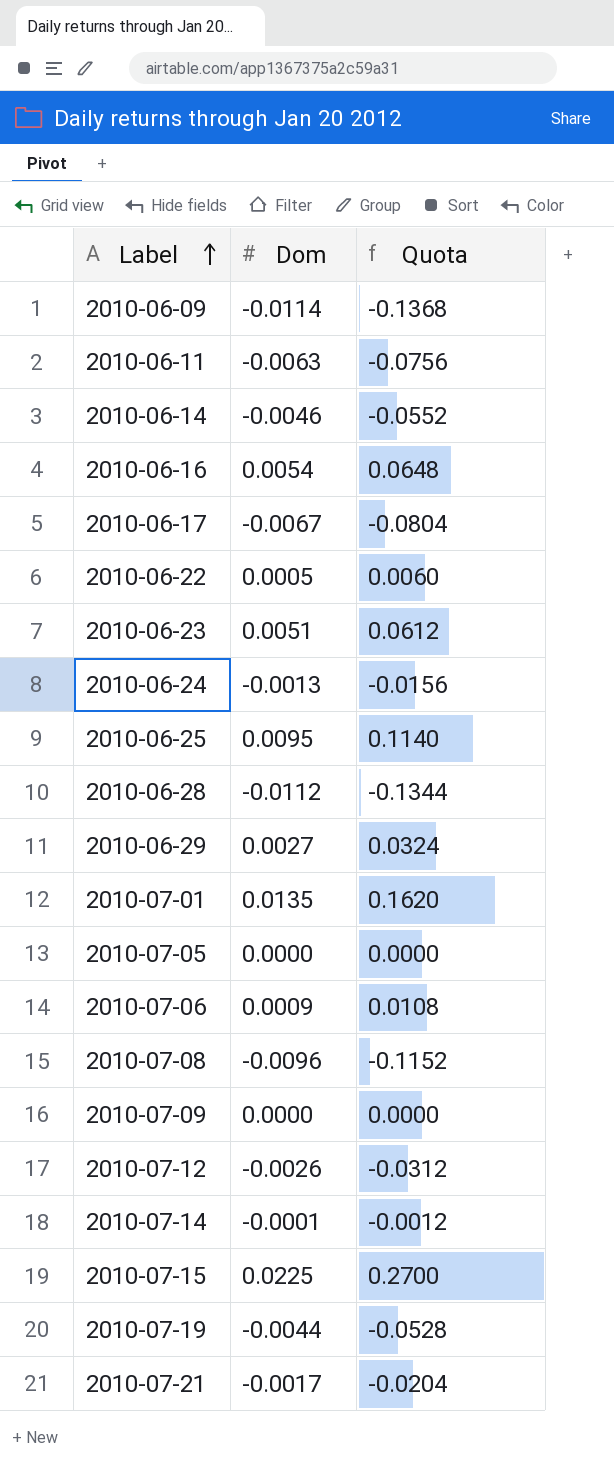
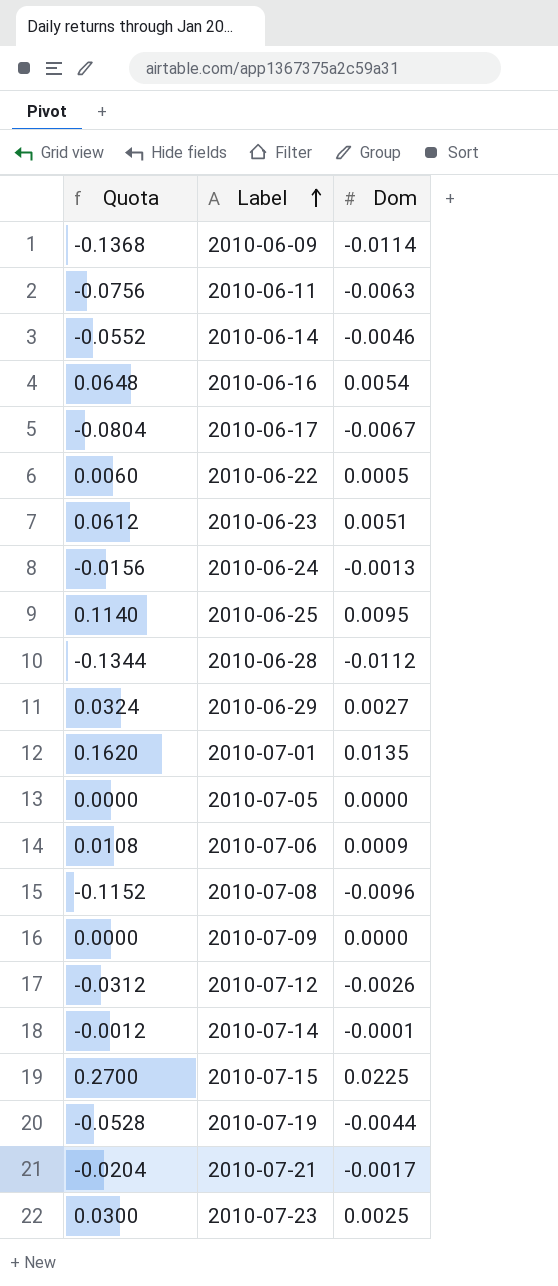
column Quota | position: 3 -> 1
row 2010-07-23: none -> 0.0300 | 0.0025

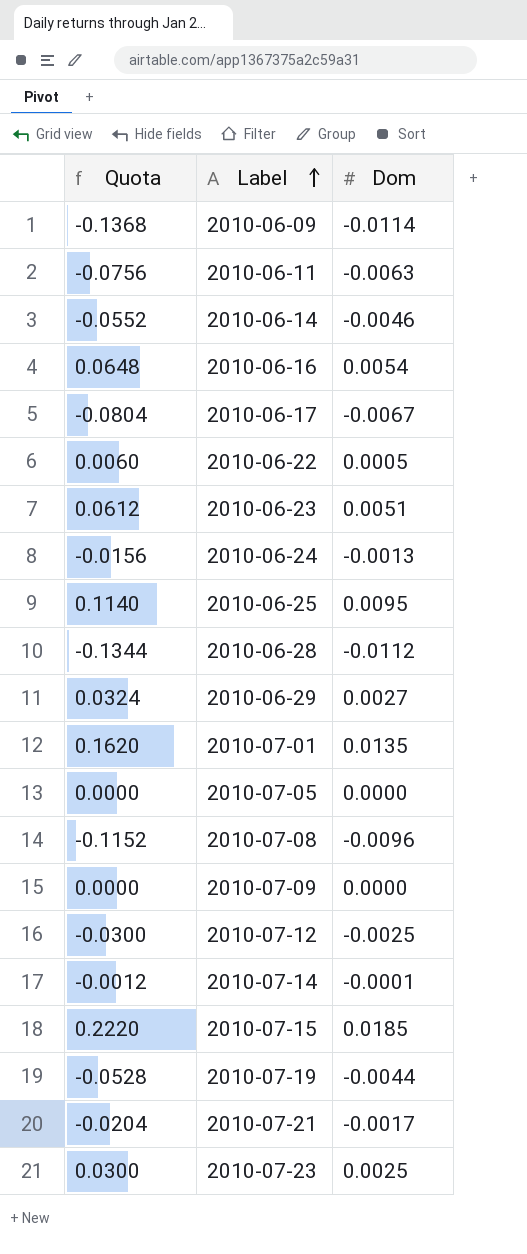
row 2010-07-06: 0.0108 | 0.0009 -> none
2010-07-12 | Quota: -0.0312 -> -0.0300
2010-07-12 | Dom: -0.0026 -> -0.0025
2010-07-15 | Quota: 0.2700 -> 0.2220
2010-07-15 | Dom: 0.0225 -> 0.0185

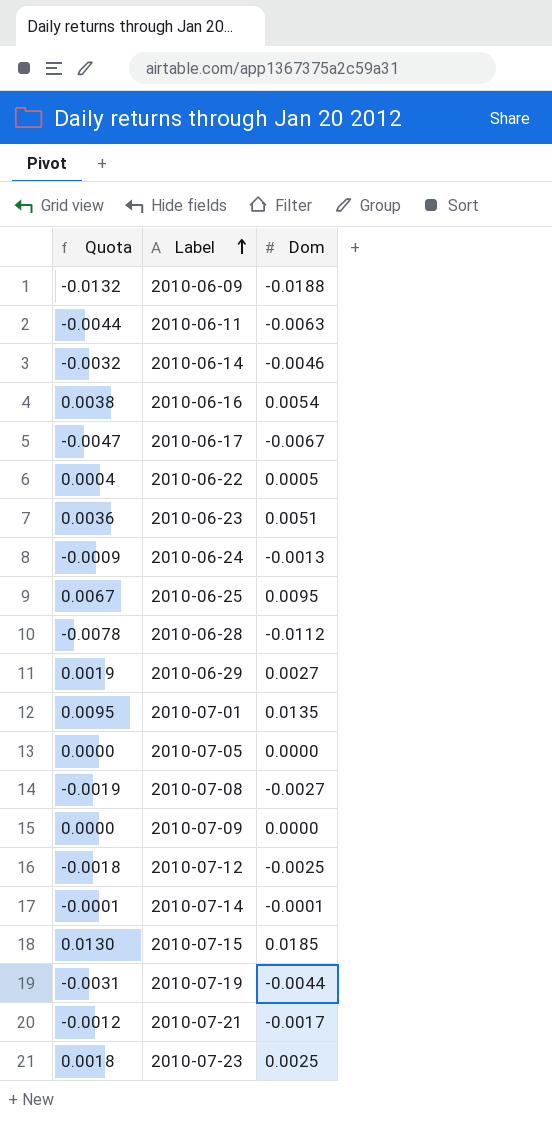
column Quota | formula: [Dom] * 12 -> [Dom] * 0.7
2010-06-09 | Dom: -0.0114 -> -0.0188
2010-07-08 | Dom: -0.0096 -> -0.0027

